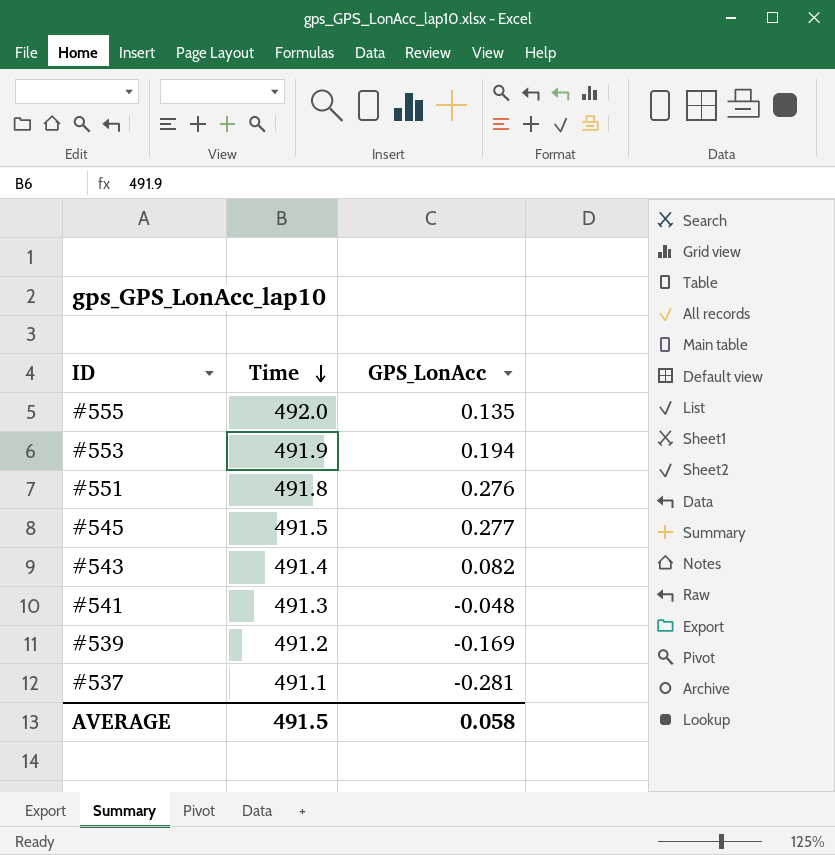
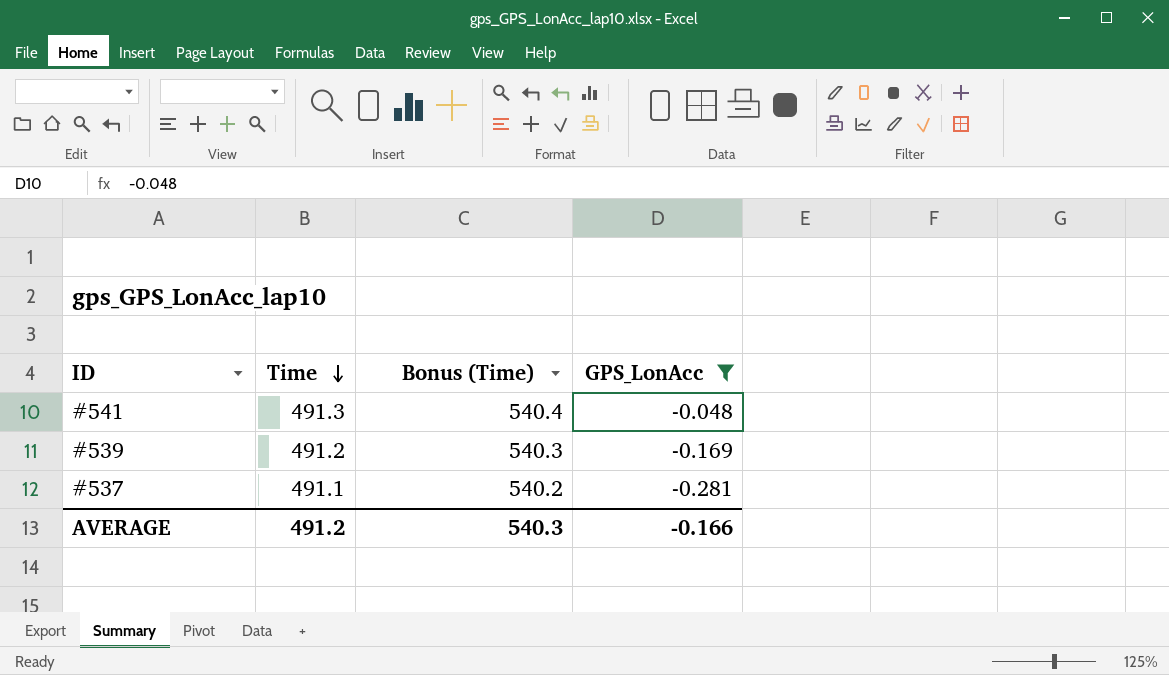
filter: none -> GPS_LonAcc <= -0.048
column Bonus (Time) | formula: none -> [Time] * 1.1
AVERAGE | Time: 491.5 -> 491.2
AVERAGE | GPS_LonAcc: 0.058 -> -0.166

